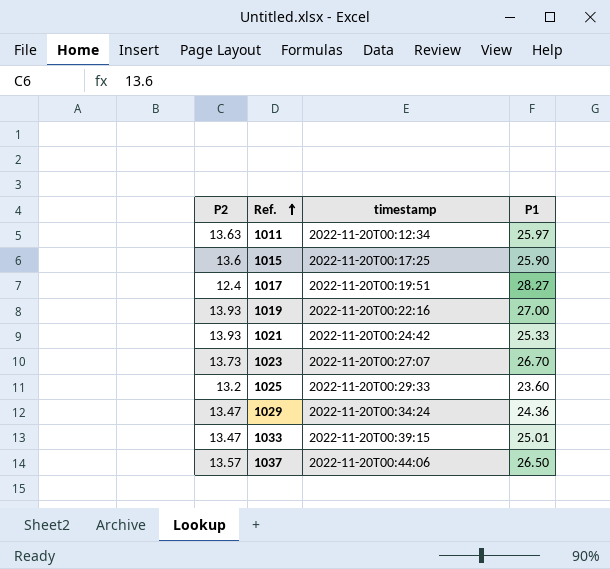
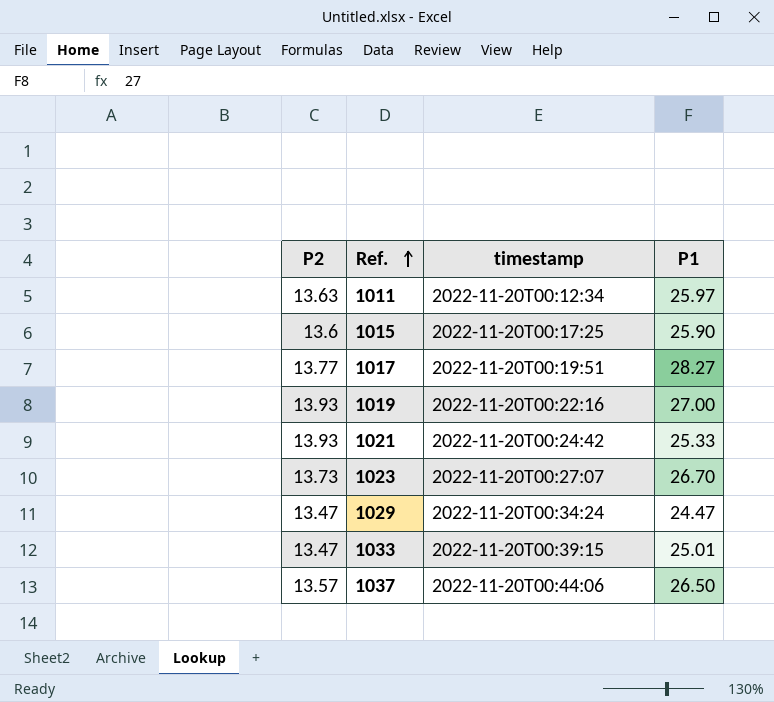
row 1025: 13.2 | 2022-11-20T00:29:33 | 23.60 -> none
1017 | P2: 12.4 -> 13.77
1029 | P1: 24.36 -> 24.47

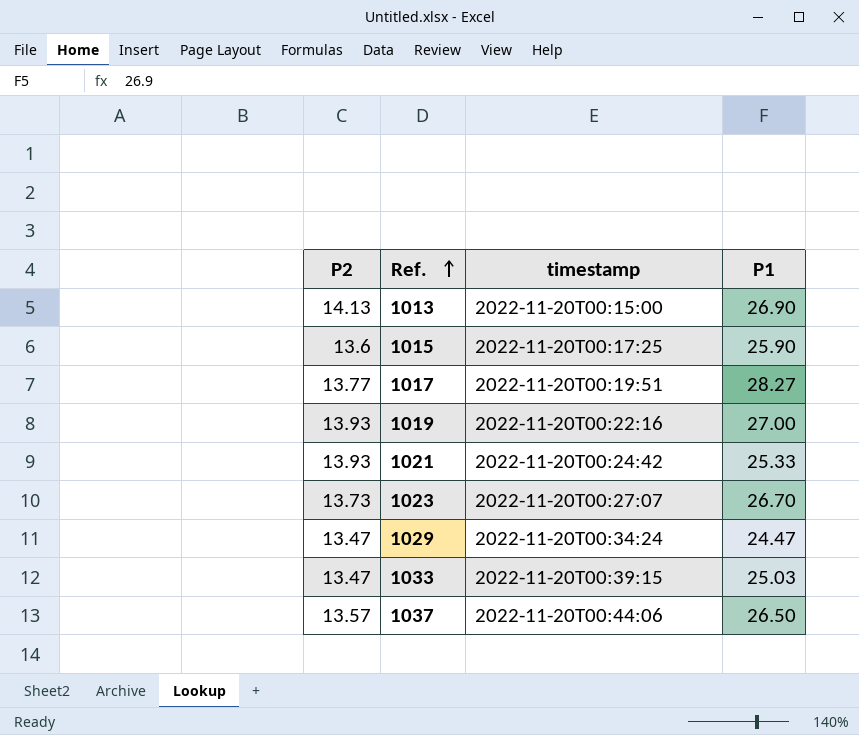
row 1011: 13.63 | 2022-11-20T00:12:34 | 25.97 -> none
row 1013: none -> 14.13 | 2022-11-20T00:15:00 | 26.90
1033 | P1: 25.01 -> 25.03

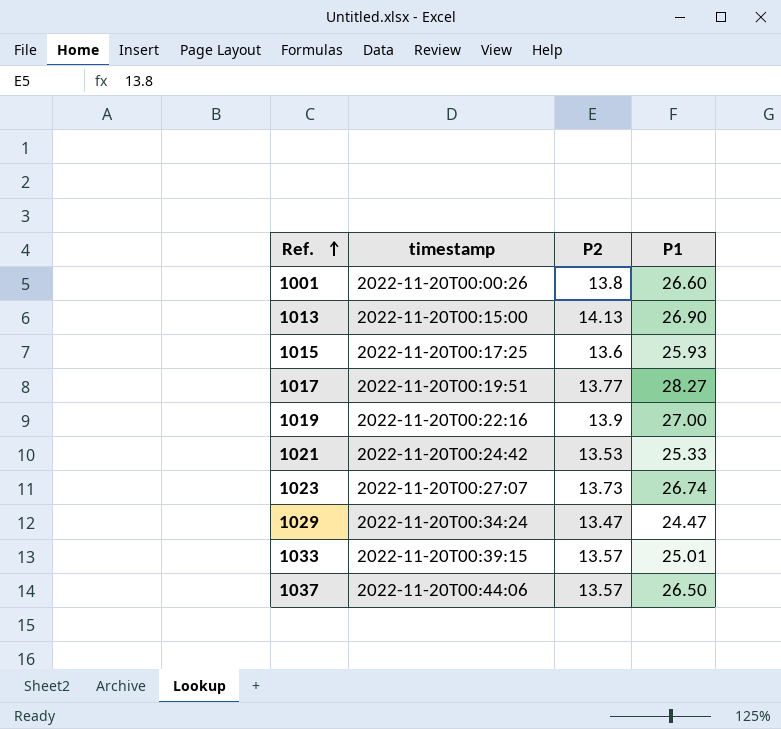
column P2 | position: 1 -> 3
row 1001: none -> 2022-11-20T00:00:26 | 13.8 | 26.60
1015 | P1: 25.90 -> 25.93
1019 | P2: 13.93 -> 13.9
1021 | P2: 13.93 -> 13.53
1023 | P1: 26.70 -> 26.74
1033 | P2: 13.47 -> 13.57
1033 | P1: 25.03 -> 25.01

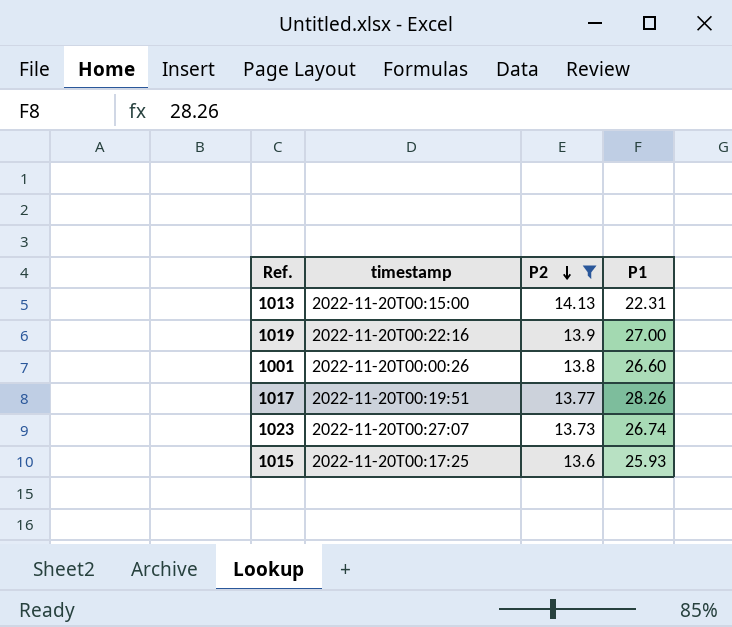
filter: none -> P2 >= 13.6
row order: Ref. ascending -> P2 descending
1013 | P1: 26.90 -> 22.31
1017 | P1: 28.27 -> 28.26

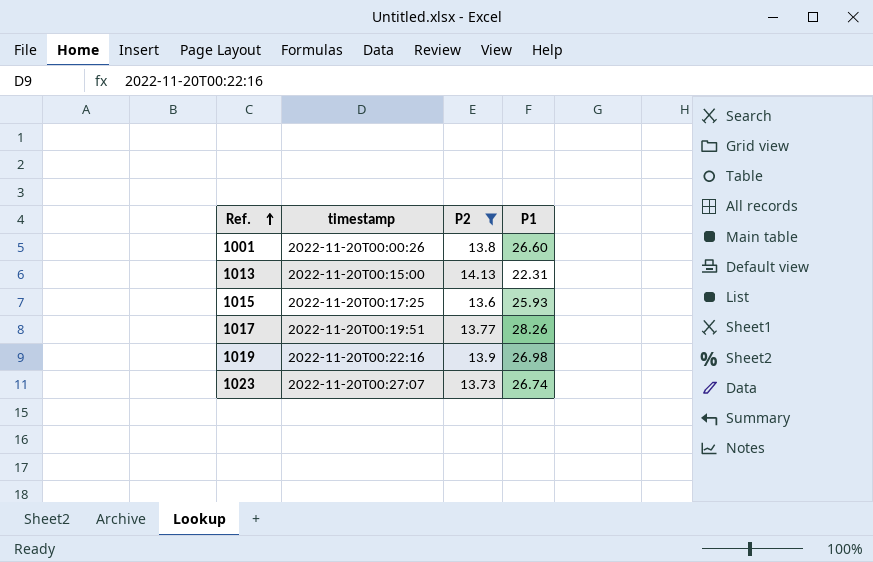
row order: P2 descending -> Ref. ascending
1019 | P1: 27.00 -> 26.98

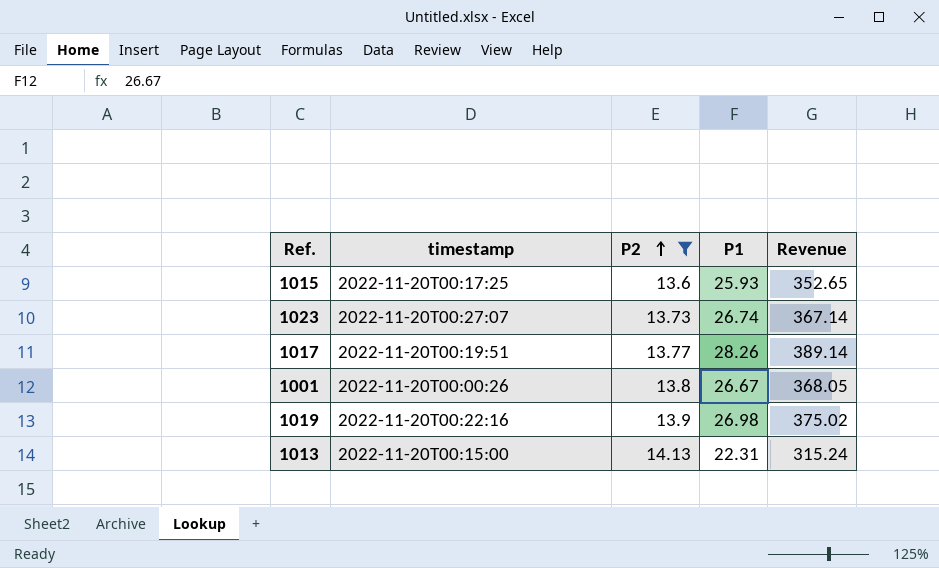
row order: Ref. ascending -> P2 ascending
column Revenue | formula: none -> [P2] * [P1]
1001 | P1: 26.60 -> 26.67

